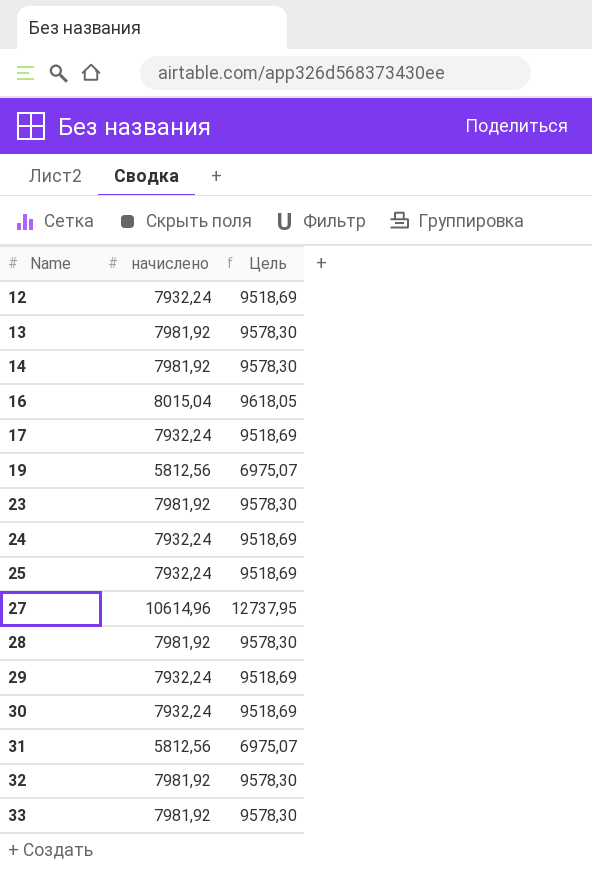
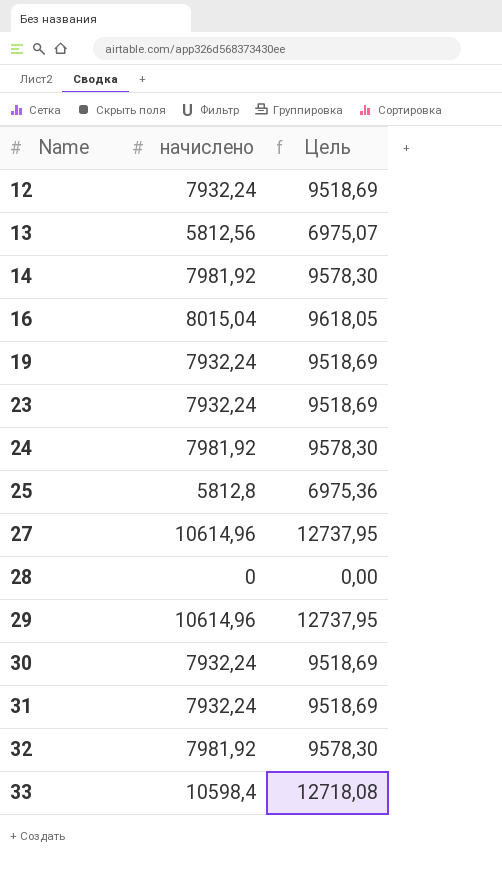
row 17: 7932,24 | 9518,69 -> none
13 | начислено: 7981,92 -> 5812,56
13 | Цель: 9578,30 -> 6975,07
19 | начислено: 5812,56 -> 7932,24
19 | Цель: 6975,07 -> 9518,69
23 | начислено: 7981,92 -> 7932,24
23 | Цель: 9578,30 -> 9518,69
24 | начислено: 7932,24 -> 7981,92
24 | Цель: 9518,69 -> 9578,30
25 | начислено: 7932,24 -> 5812,8
25 | Цель: 9518,69 -> 6975,36
28 | начислено: 7981,92 -> 0
28 | Цель: 9578,30 -> 0,00
29 | начислено: 7932,24 -> 10614,96
29 | Цель: 9518,69 -> 12737,95
31 | начислено: 5812,56 -> 7932,24
31 | Цель: 6975,07 -> 9518,69
33 | начислено: 7981,92 -> 10598,4
33 | Цель: 9578,30 -> 12718,08

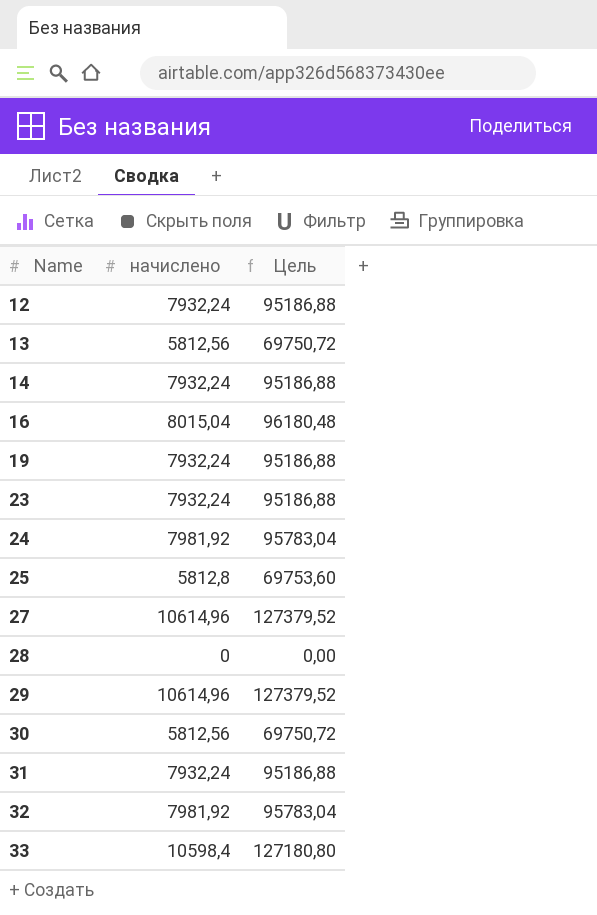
column Цель | formula: [начислено] * 1,2 -> [начислено] * 12
14 | начислено: 7981,92 -> 7932,24
30 | начислено: 7932,24 -> 5812,56

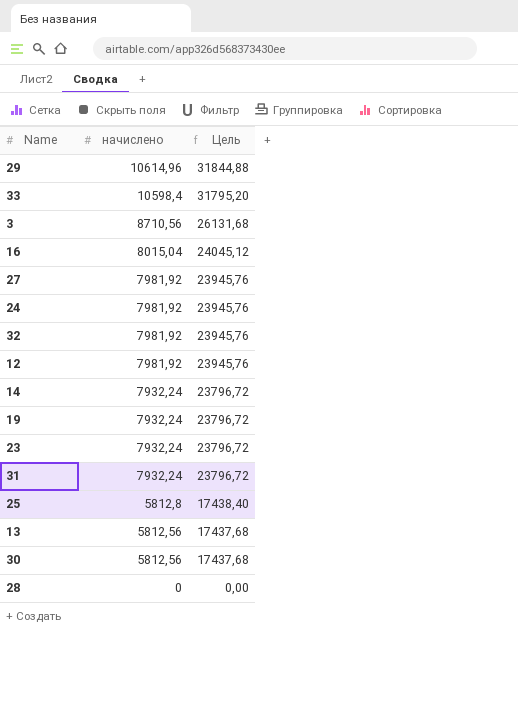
row order: Name ascending -> начислено descending
column Цель | formula: [начислено] * 12 -> [начислено] * 3
row 3: none -> 8710,56 | 26131,68
27 | начислено: 10614,96 -> 7981,92
12 | начислено: 7932,24 -> 7981,92

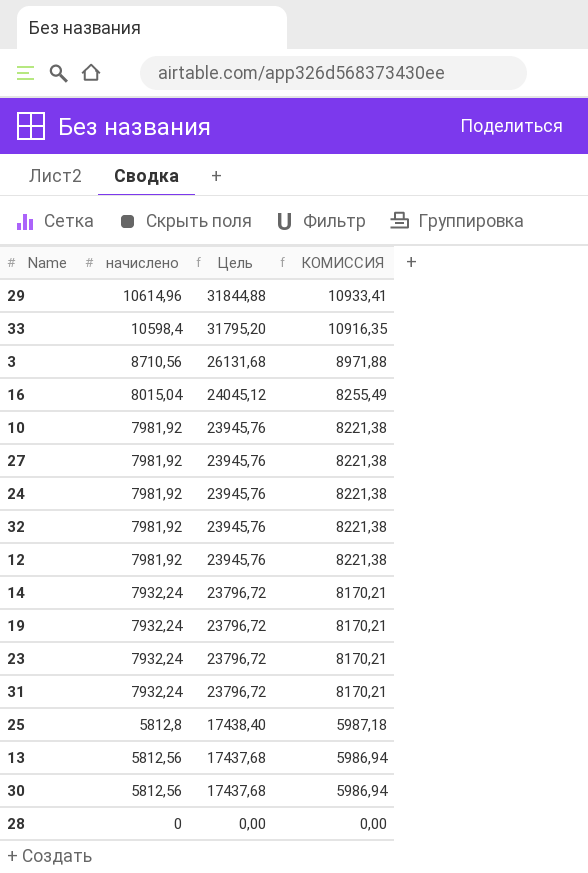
column КОМИССИЯ | formula: none -> [начислено] * 1,03
row 10: none -> 7981,92 | 23945,76 | 8221,38

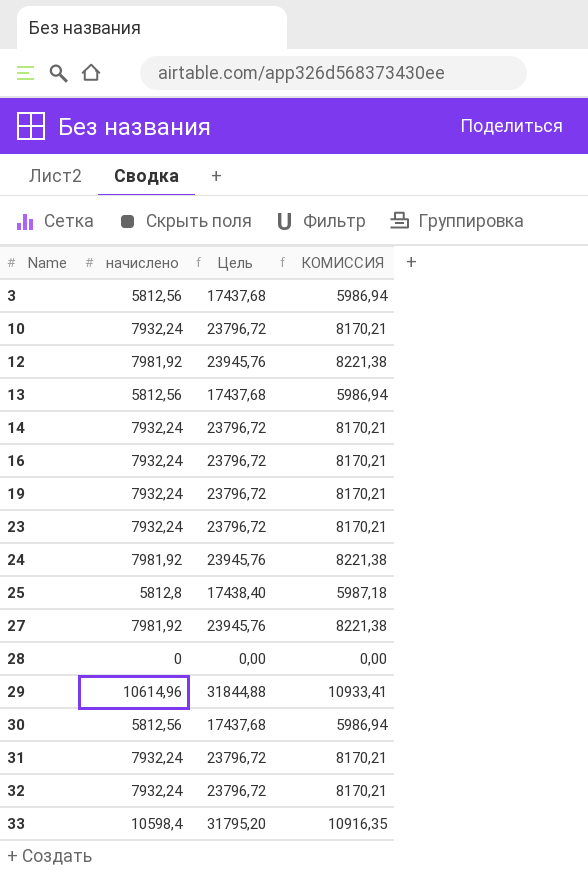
row order: начислено descending -> Name ascending
3 | начислено: 8710,56 -> 5812,56
3 | Цель: 26131,68 -> 17437,68
3 | КОМИССИЯ: 8971,88 -> 5986,94
10 | начислено: 7981,92 -> 7932,24
10 | Цель: 23945,76 -> 23796,72
10 | КОМИССИЯ: 8221,38 -> 8170,21
16 | начислено: 8015,04 -> 7932,24
16 | Цель: 24045,12 -> 23796,72
16 | КОМИССИЯ: 8255,49 -> 8170,21
32 | начислено: 7981,92 -> 7932,24
32 | Цель: 23945,76 -> 23796,72
32 | КОМИССИЯ: 8221,38 -> 8170,21

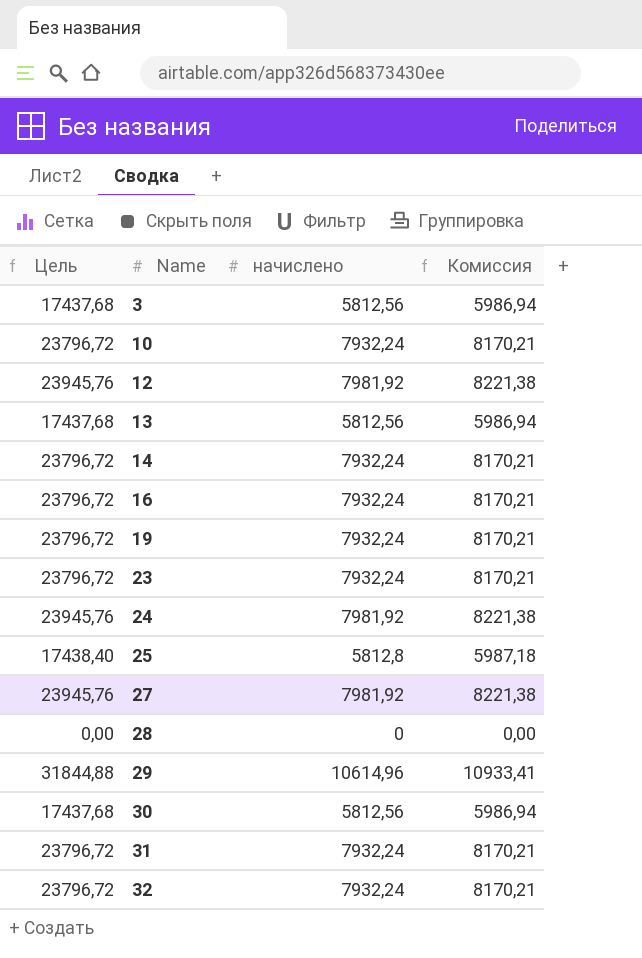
column Цель | position: 3 -> 1
column name: КОМИССИЯ -> Комиссия
row 33: 10598,4 | 31795,20 | 10916,35 -> none

